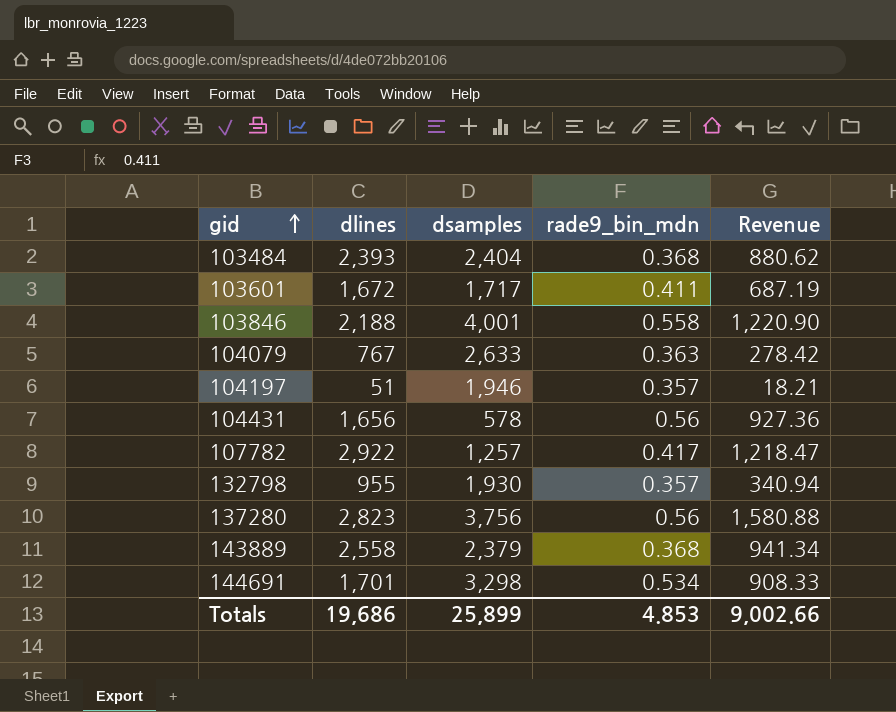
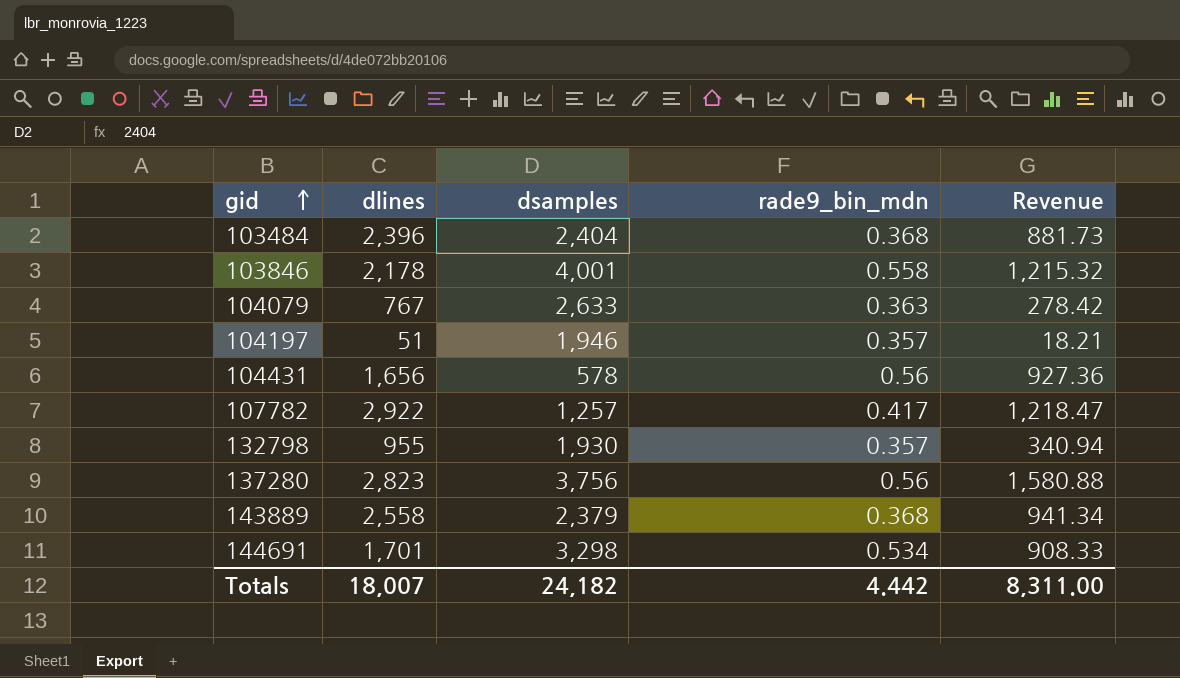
row 103601: 1,672 | 1,717 | 0.411 | 687.19 -> none
103484 | dlines: 2,393 -> 2,396
103484 | Revenue: 880.62 -> 881.73
103846 | dlines: 2,188 -> 2,178
103846 | Revenue: 1,220.90 -> 1,215.32
Totals | dlines: 19,686 -> 18,007
Totals | dsamples: 25,899 -> 24,182
Totals | rade9_bin_mdn: 4.853 -> 4.442
Totals | Revenue: 9,002.66 -> 8,311.00

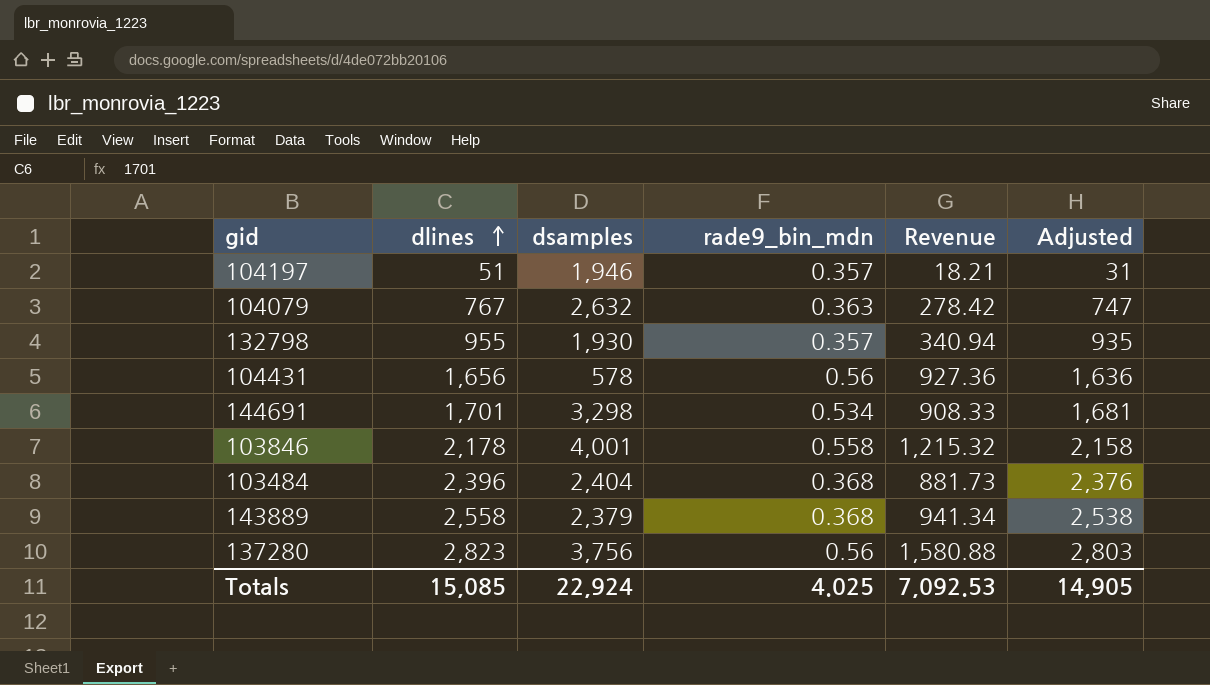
row order: gid ascending -> dlines ascending
column Adjusted | formula: none -> [dlines] - 20
row 107782: 2,922 | 1,257 | 0.417 | 1,218.47 -> none
104079 | dsamples: 2,633 -> 2,632
Totals | dlines: 18,007 -> 15,085
Totals | dsamples: 24,182 -> 22,924
Totals | rade9_bin_mdn: 4.442 -> 4.025
Totals | Revenue: 8,311.00 -> 7,092.53

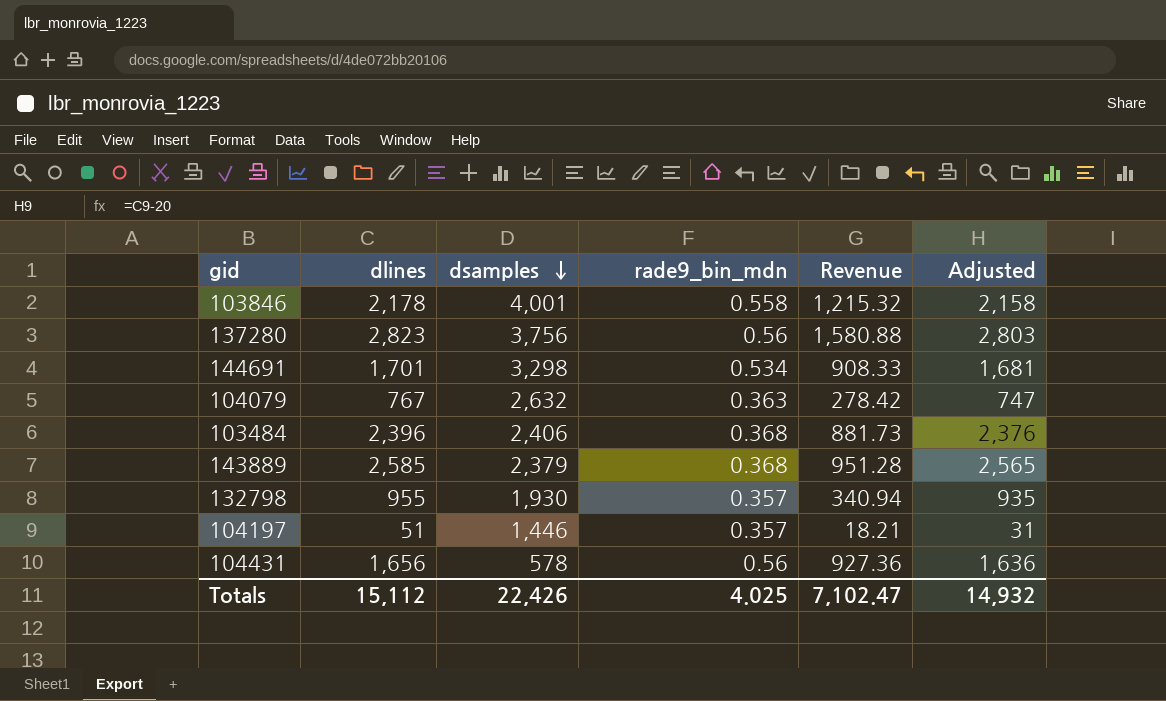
row order: dlines ascending -> dsamples descending
103484 | dsamples: 2,404 -> 2,406
143889 | dlines: 2,558 -> 2,585
143889 | Revenue: 941.34 -> 951.28
143889 | Adjusted: 2,538 -> 2,565
104197 | dsamples: 1,946 -> 1,446
Totals | dlines: 15,085 -> 15,112
Totals | dsamples: 22,924 -> 22,426
Totals | Revenue: 7,092.53 -> 7,102.47
Totals | Adjusted: 14,905 -> 14,932

